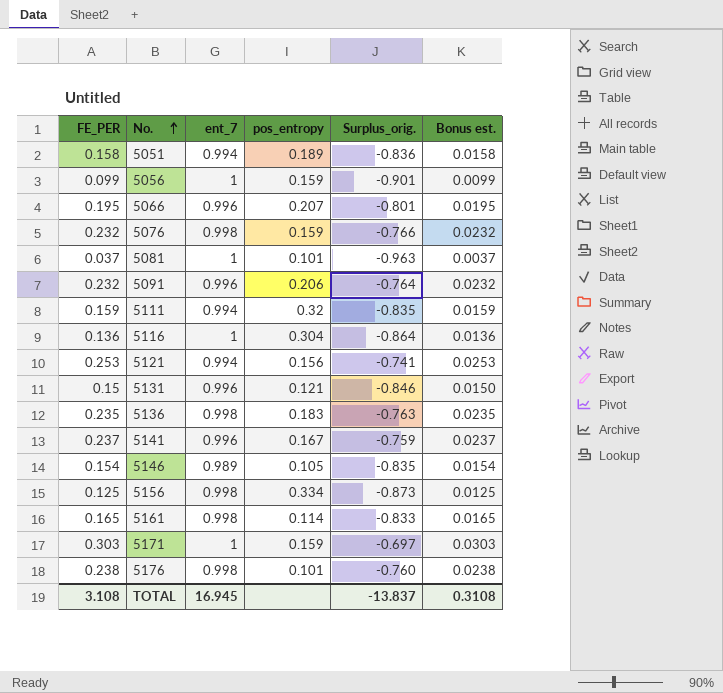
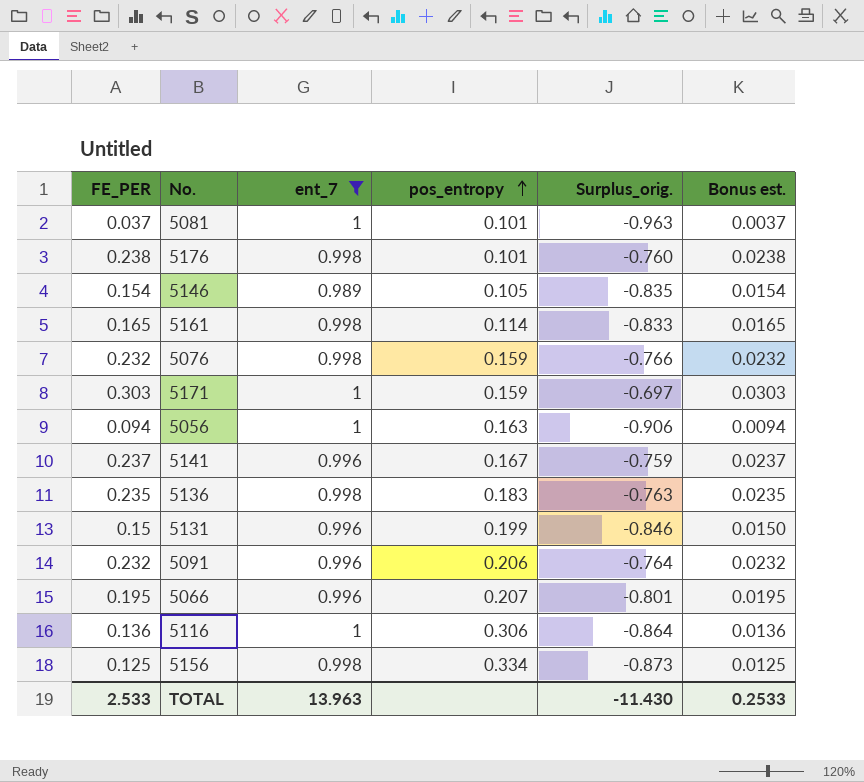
filter: none -> ent_7 != 0.994
row order: No. ascending -> pos_entropy ascending
5056 | FE_PER: 0.099 -> 0.094
5056 | pos_entropy: 0.159 -> 0.163
5056 | Surplus_orig.: -0.901 -> -0.906
5056 | Bonus est.: 0.0099 -> 0.0094
5131 | pos_entropy: 0.121 -> 0.199
5116 | pos_entropy: 0.304 -> 0.306
TOTAL | FE_PER: 3.108 -> 2.533
TOTAL | ent_7: 16.945 -> 13.963
TOTAL | Surplus_orig.: -13.837 -> -11.430
TOTAL | Bonus est.: 0.3108 -> 0.2533

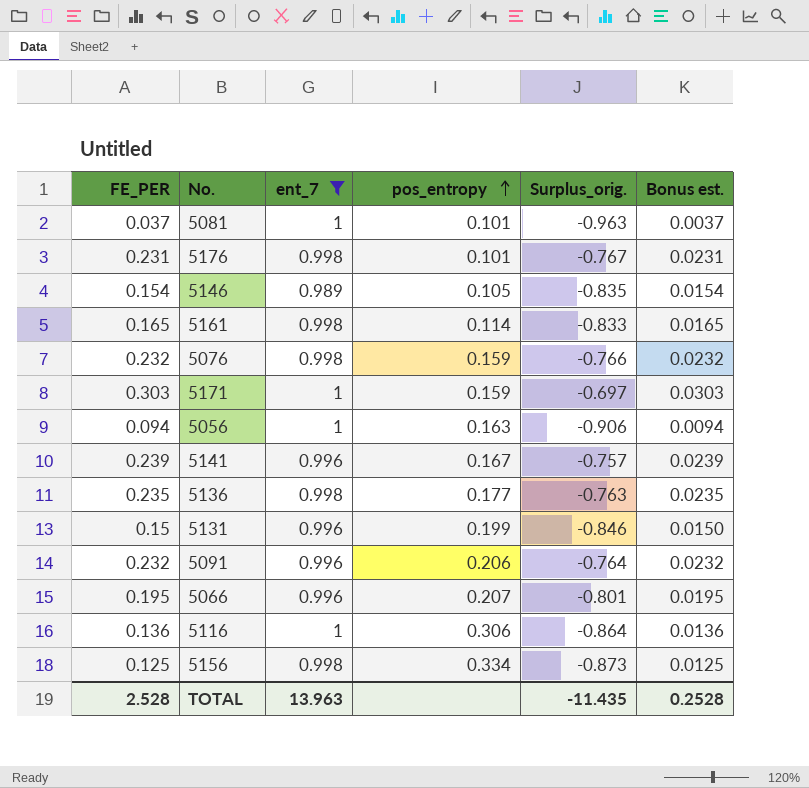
5176 | FE_PER: 0.238 -> 0.231
5176 | Surplus_orig.: -0.760 -> -0.767
5176 | Bonus est.: 0.0238 -> 0.0231
5141 | FE_PER: 0.237 -> 0.239
5141 | Surplus_orig.: -0.759 -> -0.757
5141 | Bonus est.: 0.0237 -> 0.0239
5136 | pos_entropy: 0.183 -> 0.177
TOTAL | FE_PER: 2.533 -> 2.528
TOTAL | Surplus_orig.: -11.430 -> -11.435
TOTAL | Bonus est.: 0.2533 -> 0.2528

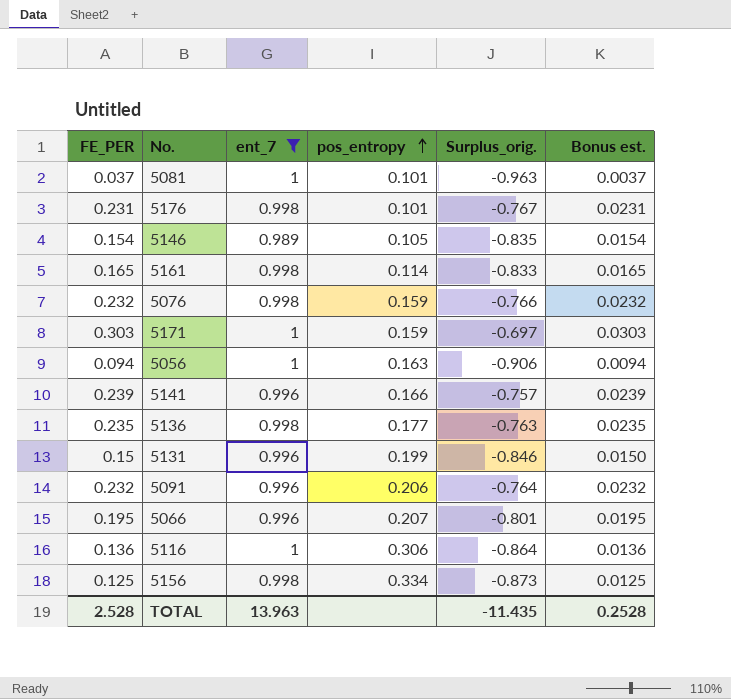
5141 | pos_entropy: 0.167 -> 0.166

